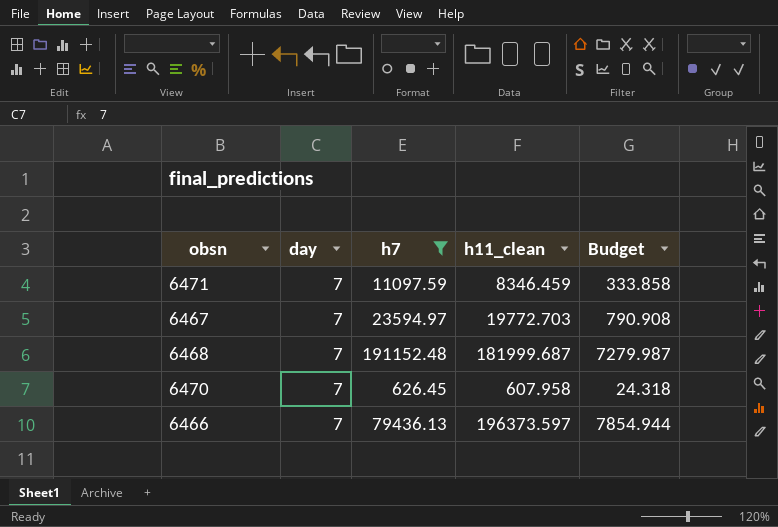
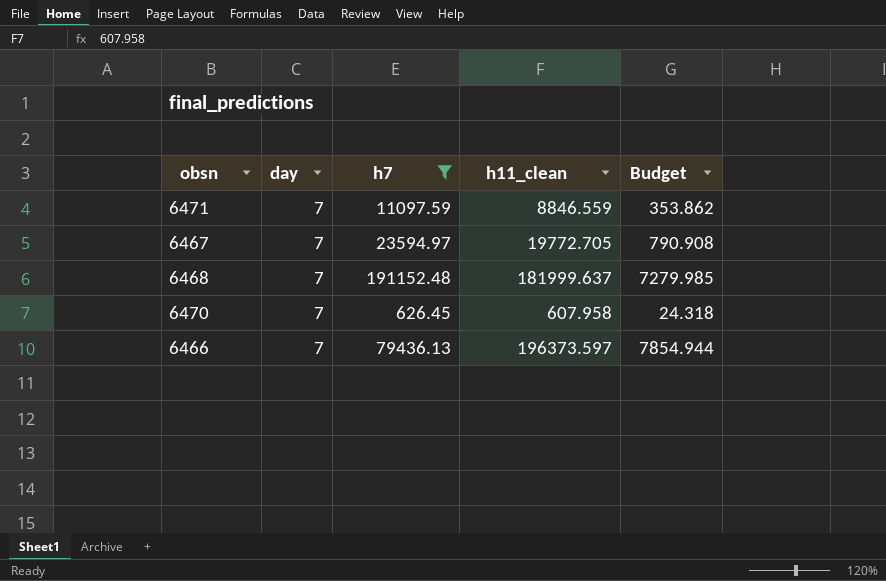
6471 | h11_clean: 8346.459 -> 8846.559
6471 | Budget: 333.858 -> 353.862
6467 | h11_clean: 19772.703 -> 19772.705
6468 | h11_clean: 181999.687 -> 181999.637
6468 | Budget: 7279.987 -> 7279.985

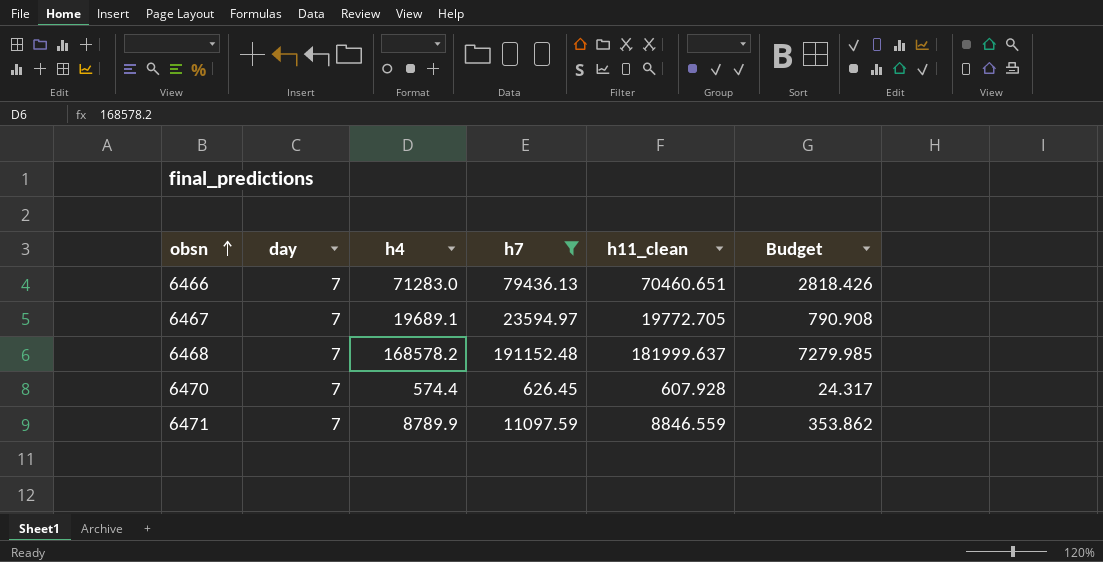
row order: none -> obsn ascending
column h4 | position: none -> 3
6466 | h11_clean: 196373.597 -> 70460.651
6466 | Budget: 7854.944 -> 2818.426
6470 | h11_clean: 607.958 -> 607.928
6470 | Budget: 24.318 -> 24.317

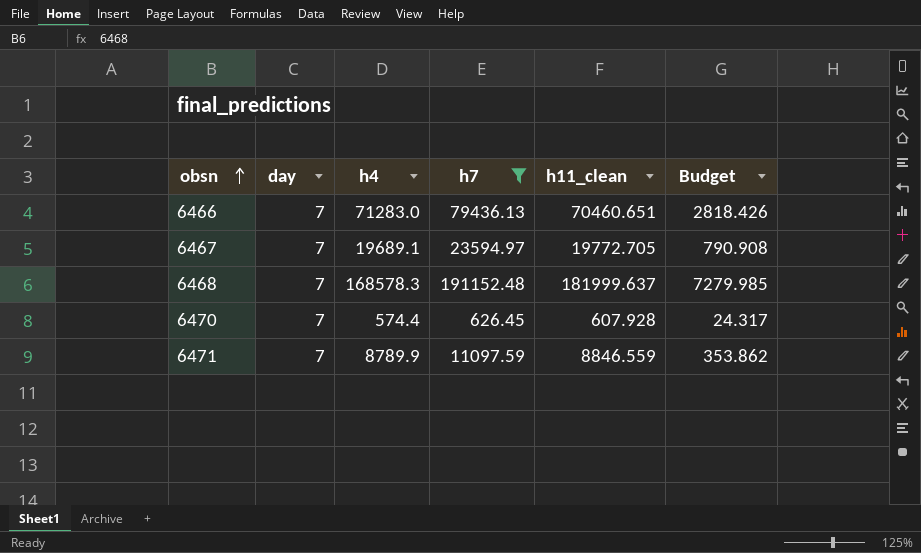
6468 | h4: 168578.2 -> 168578.3

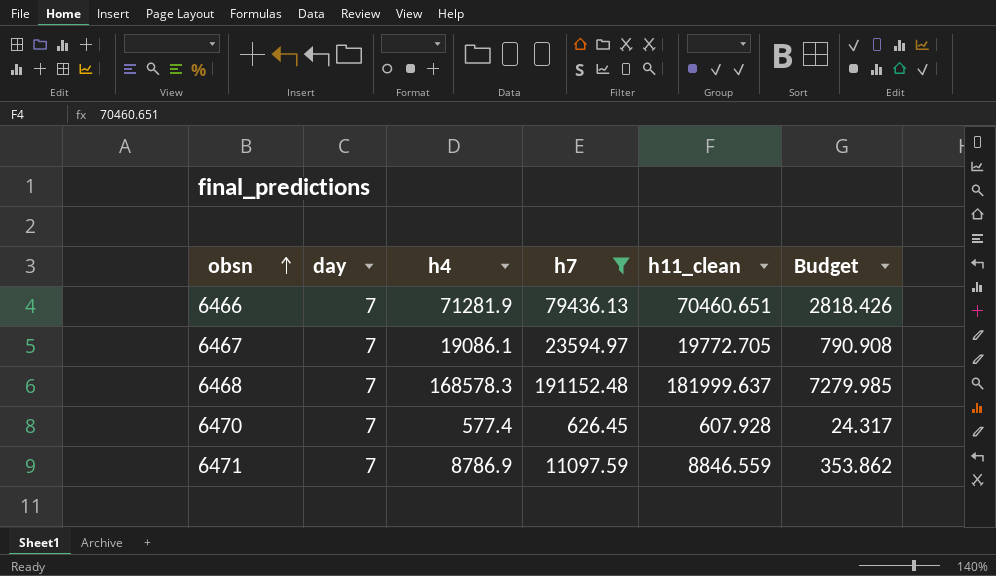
6466 | h4: 71283.0 -> 71281.9
6467 | h4: 19689.1 -> 19086.1
6470 | h4: 574.4 -> 577.4
6471 | h4: 8789.9 -> 8786.9

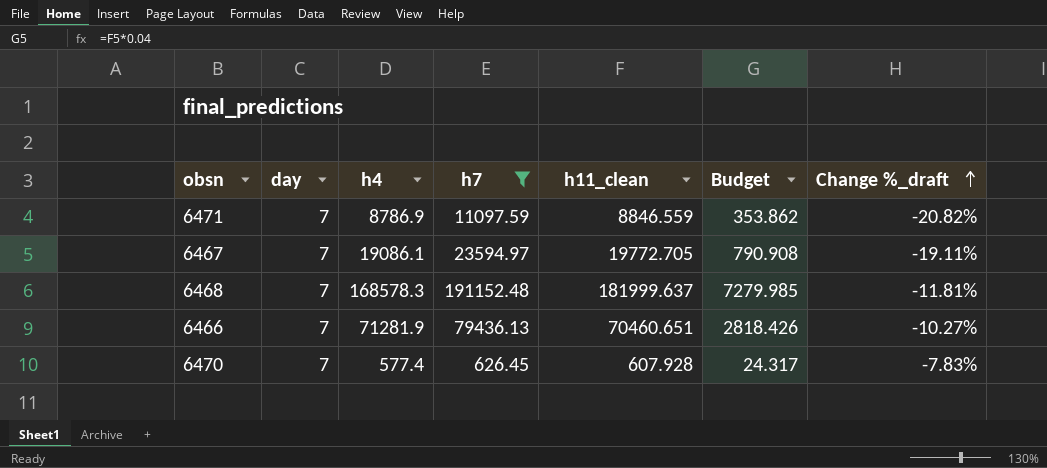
row order: obsn ascending -> Change %_draft ascending
column Change %_draft | formula: none -> ([h4] - [h7]) / [h7]

